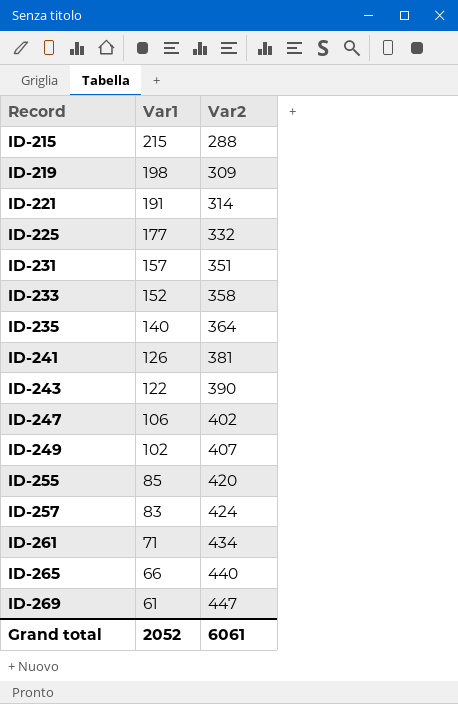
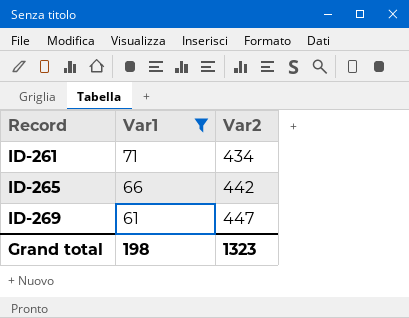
filter: none -> Var1 <= 71
ID-265 | Var2: 440 -> 442
Grand total | Var1: 2052 -> 198
Grand total | Var2: 6061 -> 1323

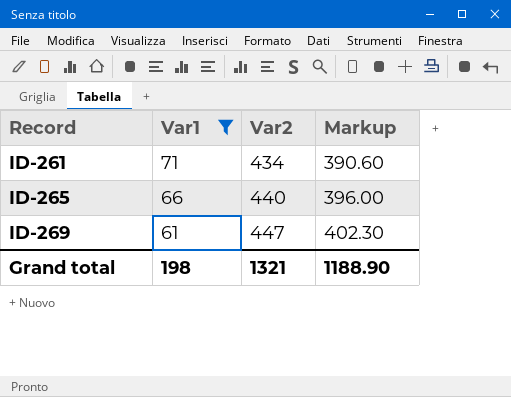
column Markup | formula: none -> [Var2] * 0.9
ID-265 | Var2: 442 -> 440
Grand total | Var2: 1323 -> 1321

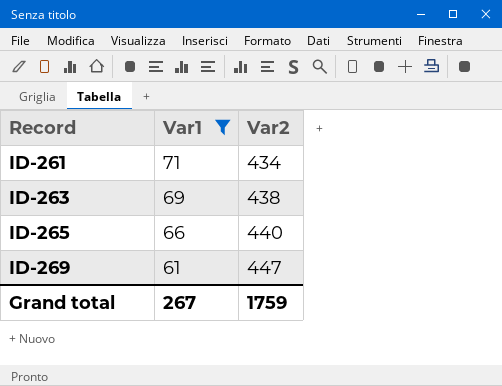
column Markup | formula: [Var2] * 0.9 -> none
row ID-263: none -> 69 | 438
Grand total | Var1: 198 -> 267
Grand total | Var2: 1321 -> 1759

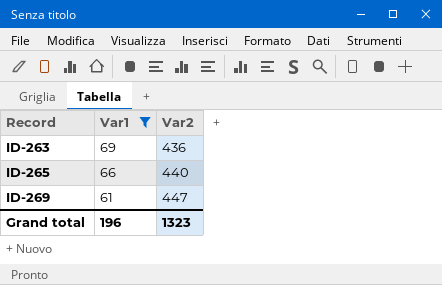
row ID-261: 71 | 434 -> none
ID-263 | Var2: 438 -> 436
Grand total | Var1: 267 -> 196
Grand total | Var2: 1759 -> 1323

